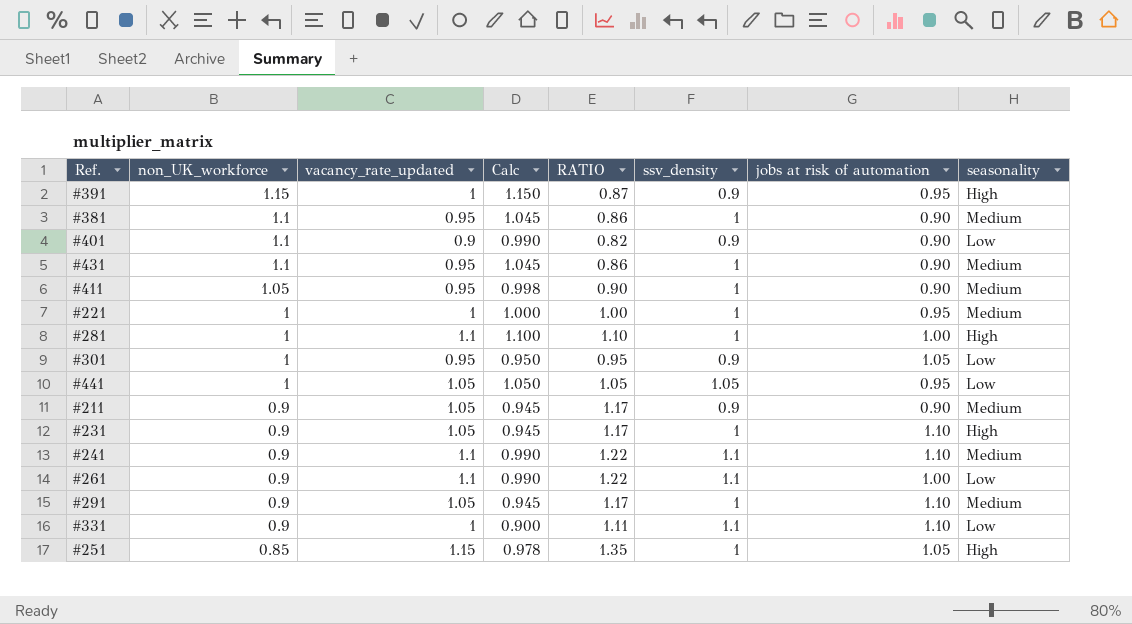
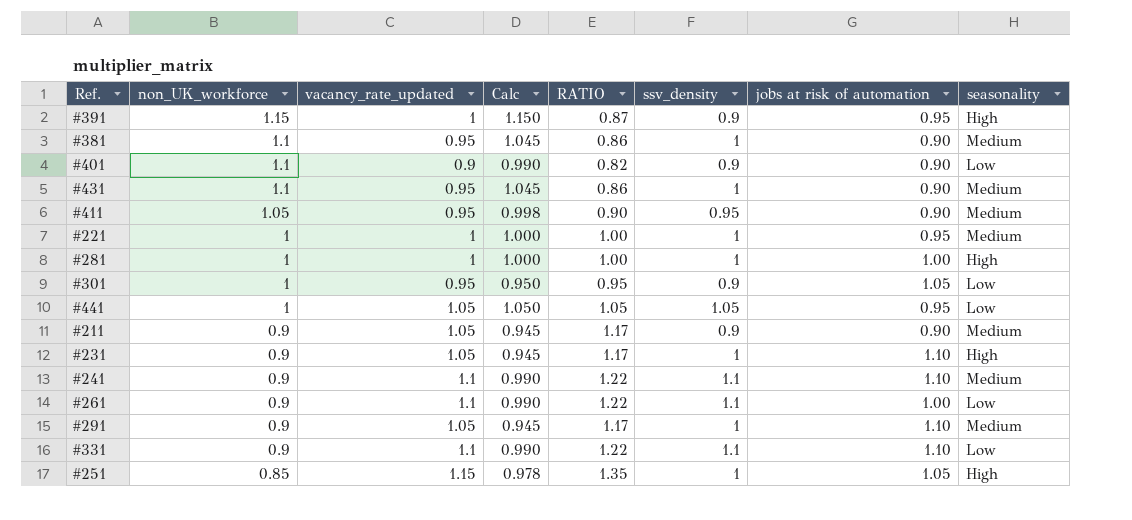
#411 | ssv_density: 1 -> 0.95
#281 | vacancy_rate_updated: 1.1 -> 1
#281 | Calc: 1.100 -> 1.000
#281 | RATIO: 1.10 -> 1.00
#331 | vacancy_rate_updated: 1 -> 1.1
#331 | Calc: 0.900 -> 0.990
#331 | RATIO: 1.11 -> 1.22

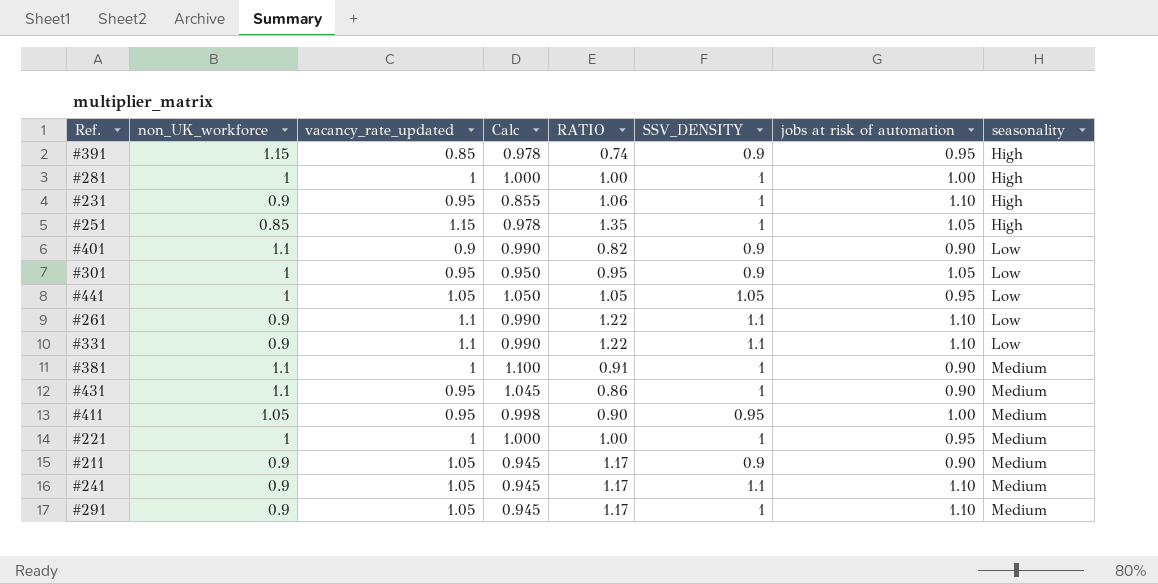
row order: non_UK_workforce descending -> seasonality ascending
column name: ssv_density -> SSV_DENSITY
#391 | vacancy_rate_updated: 1 -> 0.85
#391 | Calc: 1.150 -> 0.978
#391 | RATIO: 0.87 -> 0.74
#231 | vacancy_rate_updated: 1.05 -> 0.95
#231 | Calc: 0.945 -> 0.855
#231 | RATIO: 1.17 -> 1.06
#261 | jobs at risk of automation: 1.00 -> 1.10
#381 | vacancy_rate_updated: 0.95 -> 1
#381 | Calc: 1.045 -> 1.100
#381 | RATIO: 0.86 -> 0.91
#411 | jobs at risk of automation: 0.90 -> 1.00
#241 | vacancy_rate_updated: 1.1 -> 1.05
#241 | Calc: 0.990 -> 0.945
#241 | RATIO: 1.22 -> 1.17

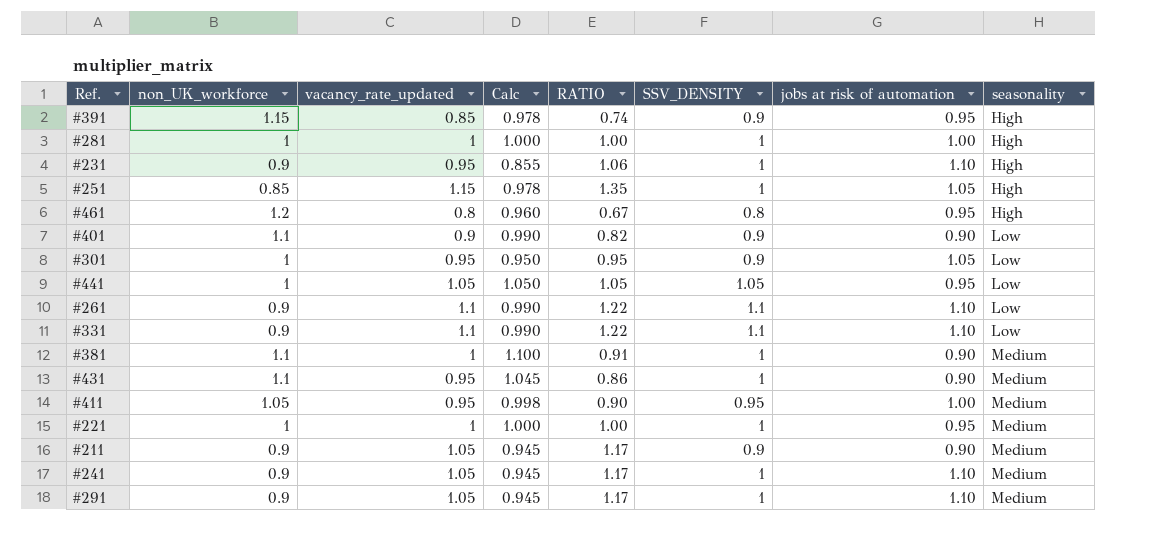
row #461: none -> 1.2 | 0.8 | 0.960 | 0.67 | 0.8 | 0.95 | High
#241 | SSV_DENSITY: 1.1 -> 1

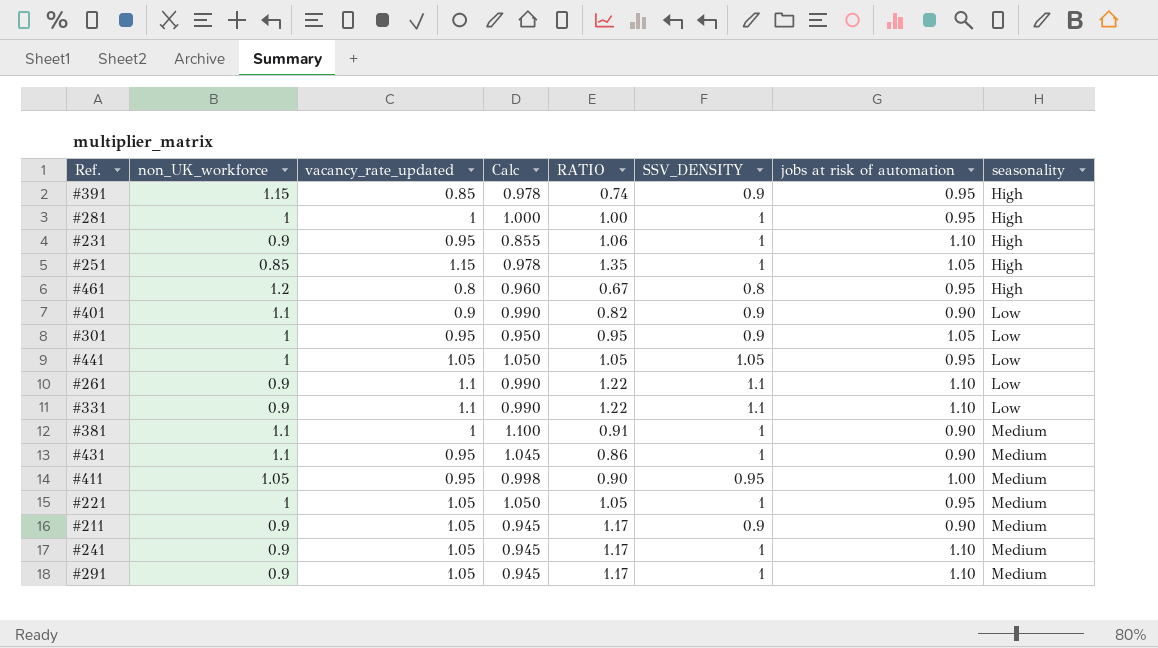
#281 | jobs at risk of automation: 1.00 -> 0.95
#221 | vacancy_rate_updated: 1 -> 1.05
#221 | Calc: 1.000 -> 1.050
#221 | RATIO: 1.00 -> 1.05

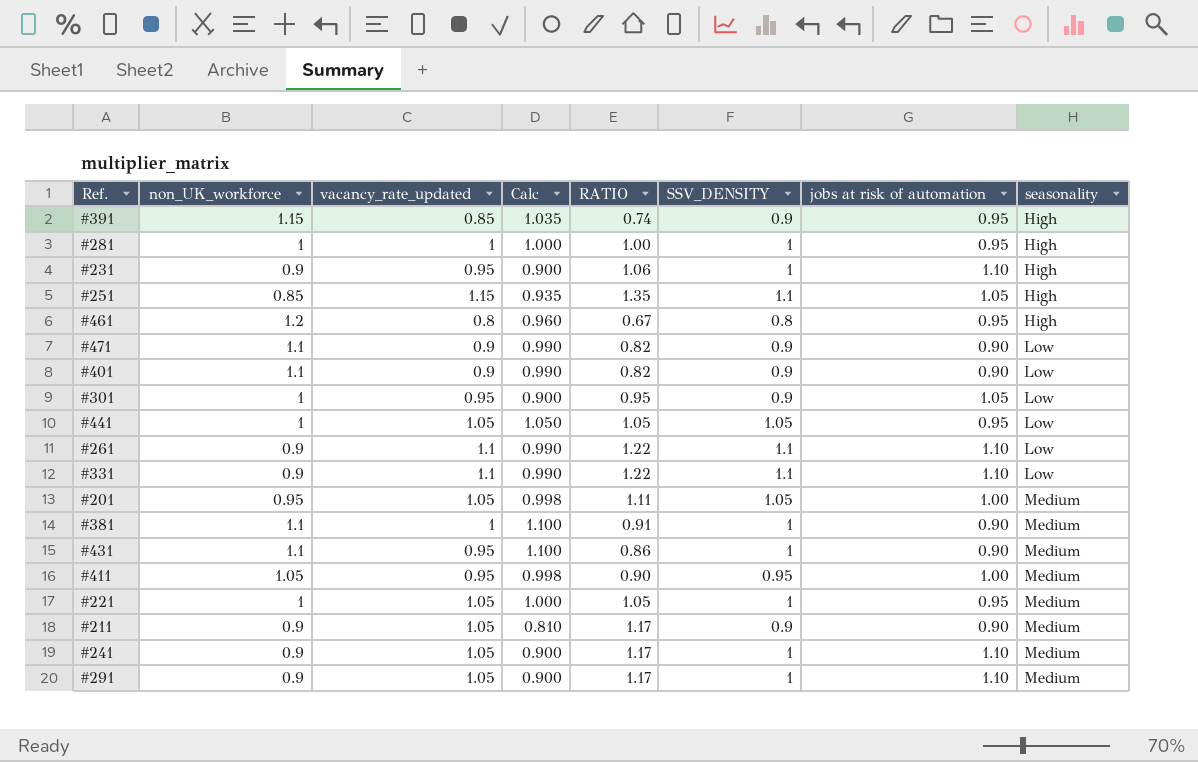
column Calc | formula: [non_UK_workforce] * [vacancy_rate_updated] -> [non_UK_workforce] * [SSV_DENSITY]
#251 | SSV_DENSITY: 1 -> 1.1
row #471: none -> 1.1 | 0.9 | 0.990 | 0.82 | 0.9 | 0.90 | Low
row #201: none -> 0.95 | 1.05 | 0.998 | 1.11 | 1.05 | 1.00 | Medium

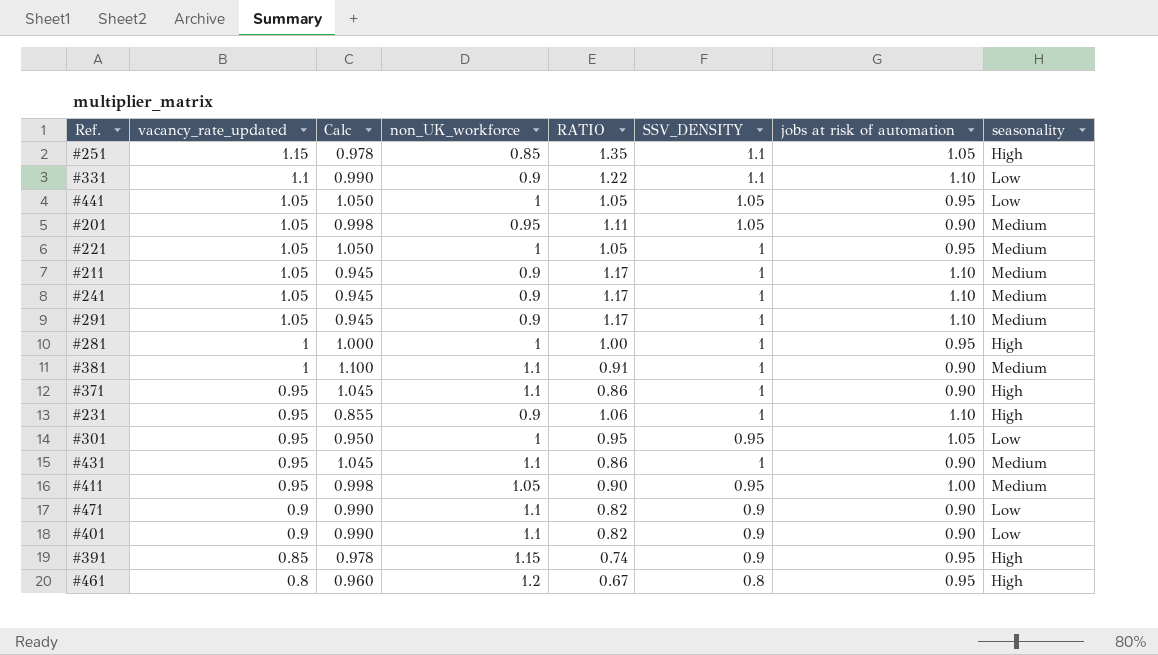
row order: seasonality ascending -> vacancy_rate_updated descending
column Calc | formula: [non_UK_workforce] * [SSV_DENSITY] -> [vacancy_rate_updated] * [non_UK_workforce]
column non_UK_workforce | position: 2 -> 4
row #261: 0.9 | 1.1 | 0.990 | 1.22 | 1.1 | 1.10 | Low -> none
#201 | jobs at risk of automation: 1.00 -> 0.90
#211 | SSV_DENSITY: 0.9 -> 1
#211 | jobs at risk of automation: 0.90 -> 1.10
row #371: none -> 0.95 | 1.045 | 1.1 | 0.86 | 1 | 0.90 | High
#301 | SSV_DENSITY: 0.9 -> 0.95

